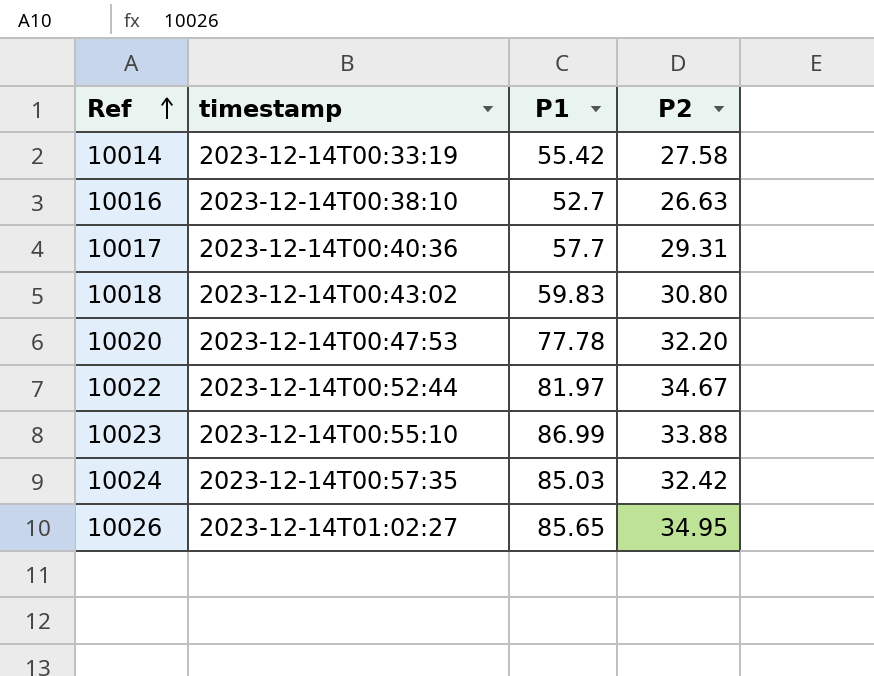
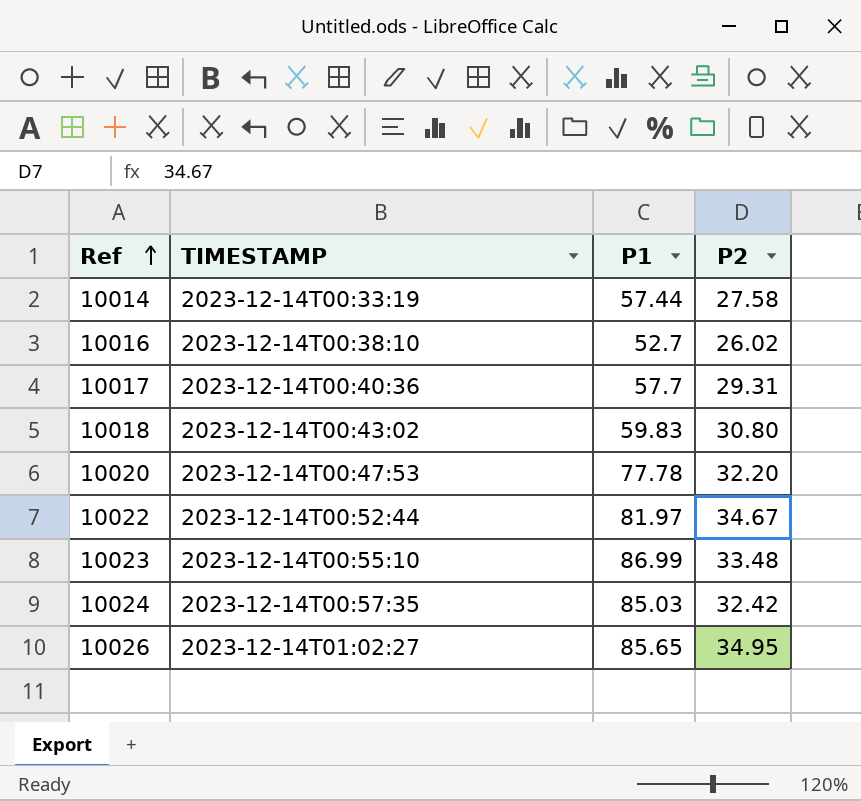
column name: timestamp -> TIMESTAMP
10014 | P1: 55.42 -> 57.44
10016 | P2: 26.63 -> 26.02
10023 | P2: 33.88 -> 33.48

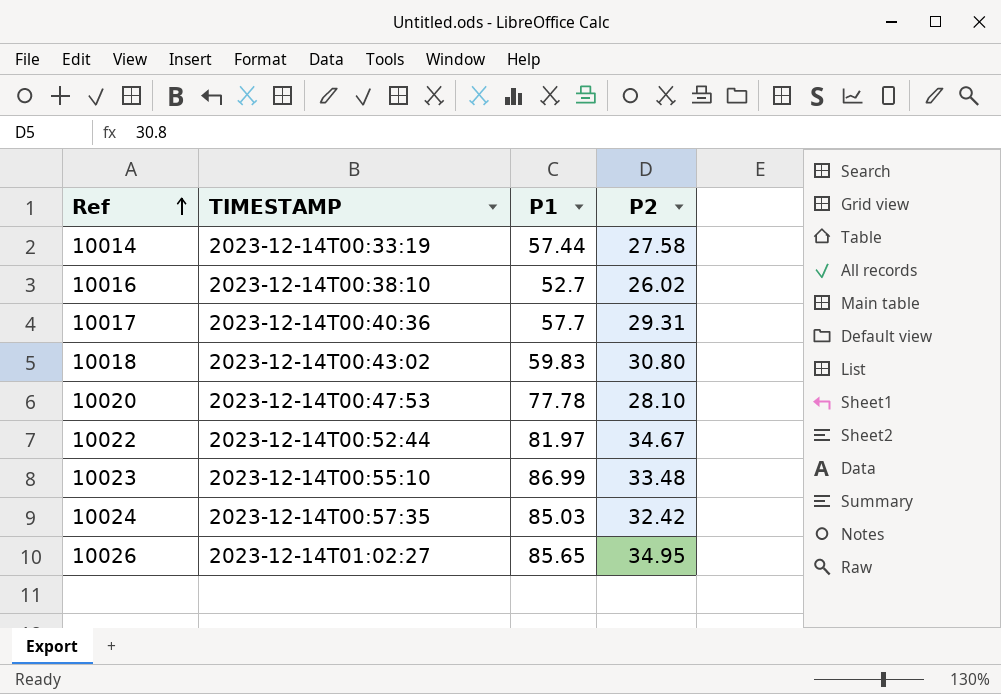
10020 | P2: 32.20 -> 28.10

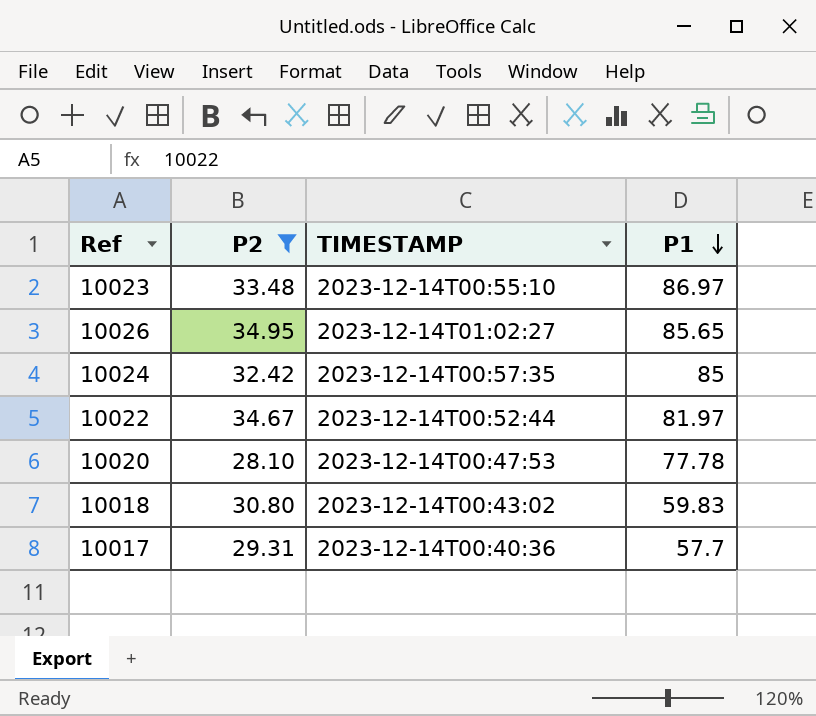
filter: none -> P2 >= 28.10
row order: Ref ascending -> P1 descending
column P2 | position: 4 -> 2
10023 | P1: 86.99 -> 86.97
10024 | P1: 85.03 -> 85

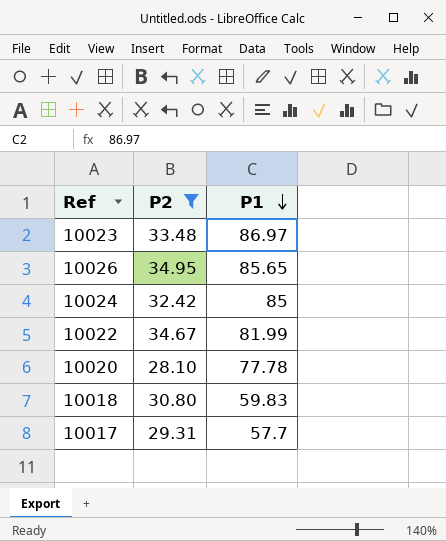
column TIMESTAMP | position: 3 -> none
10022 | P1: 81.97 -> 81.99

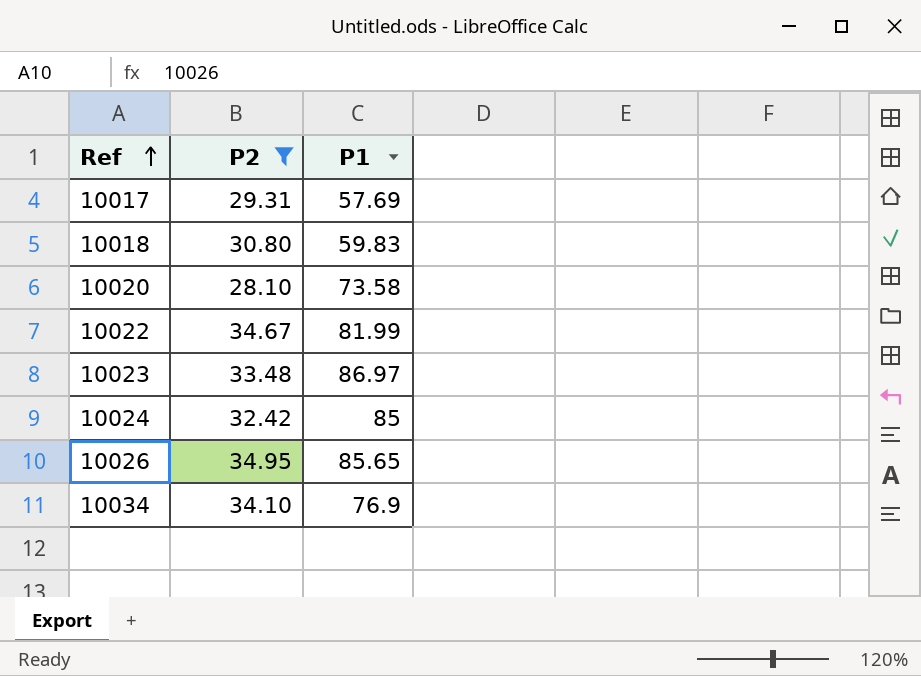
row order: P1 descending -> Ref ascending
10017 | P1: 57.7 -> 57.69
10020 | P1: 77.78 -> 73.58
row 10034: none -> 34.10 | 76.9

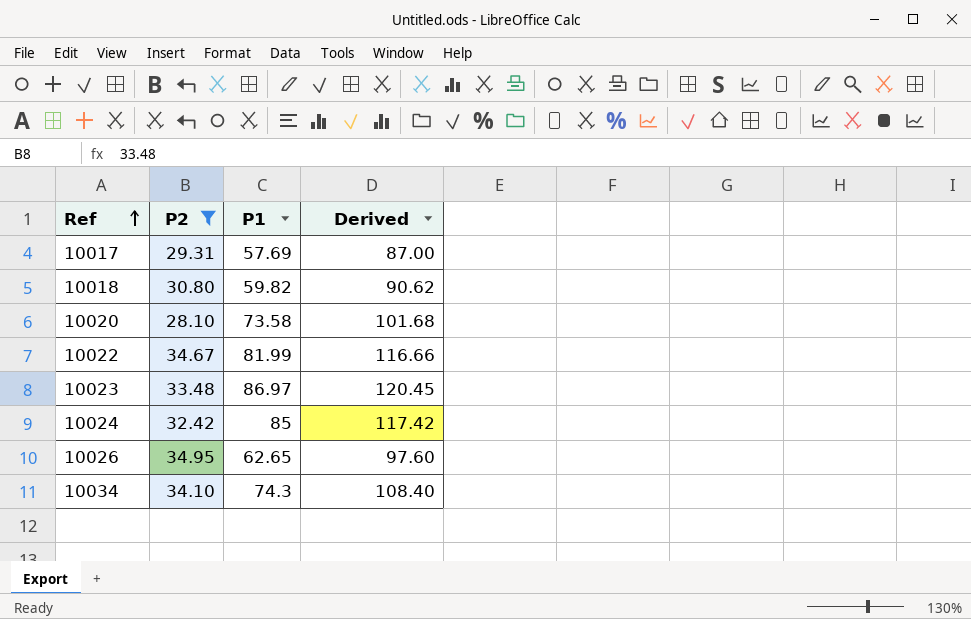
column Derived | formula: none -> [P2] + [P1]
10018 | P1: 59.83 -> 59.82
10026 | P1: 85.65 -> 62.65
10034 | P1: 76.9 -> 74.3

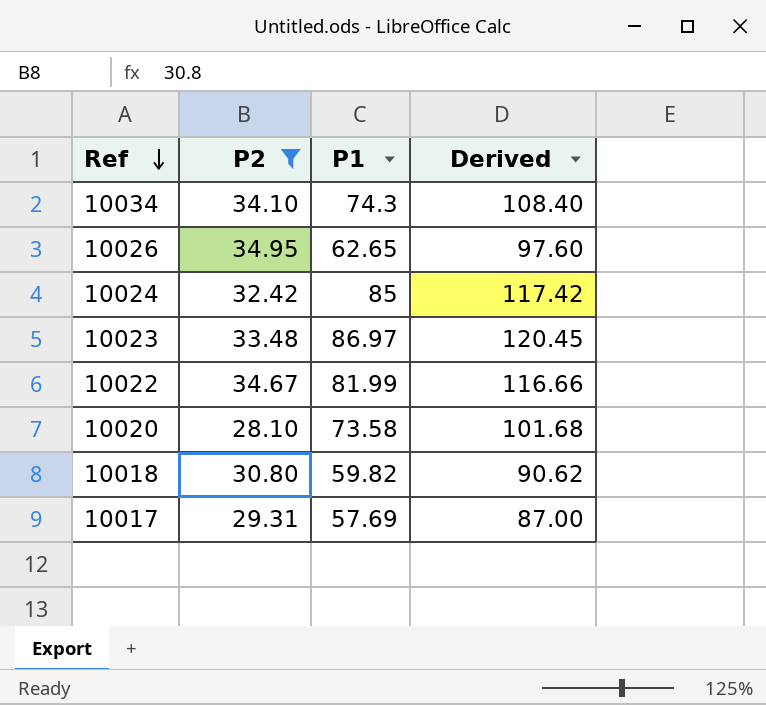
row order: Ref ascending -> Ref descending

